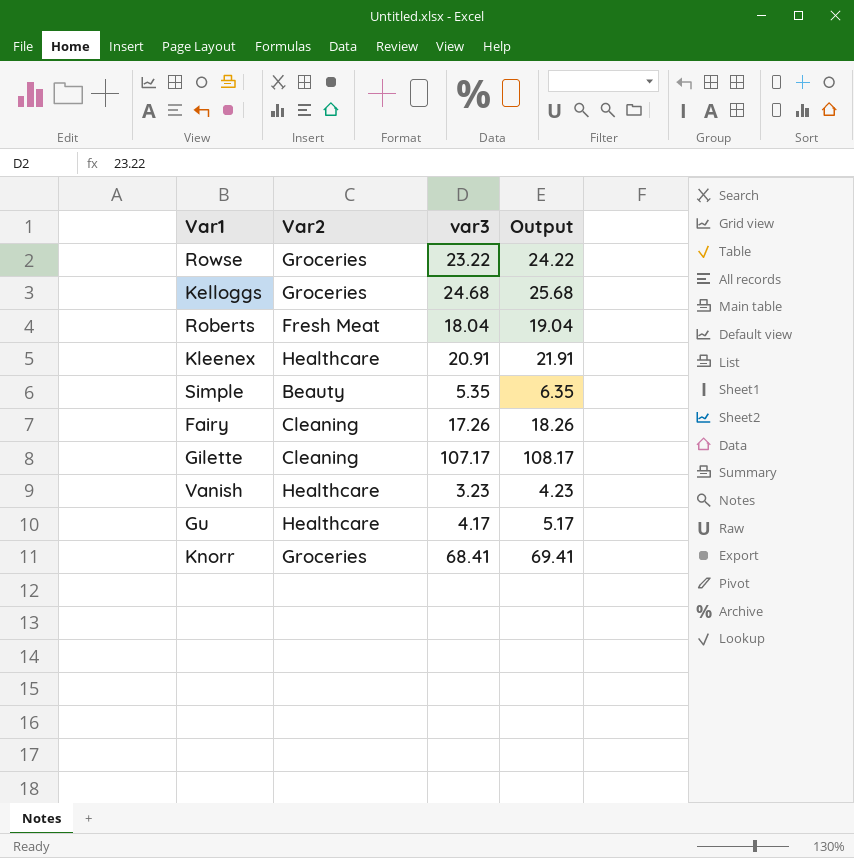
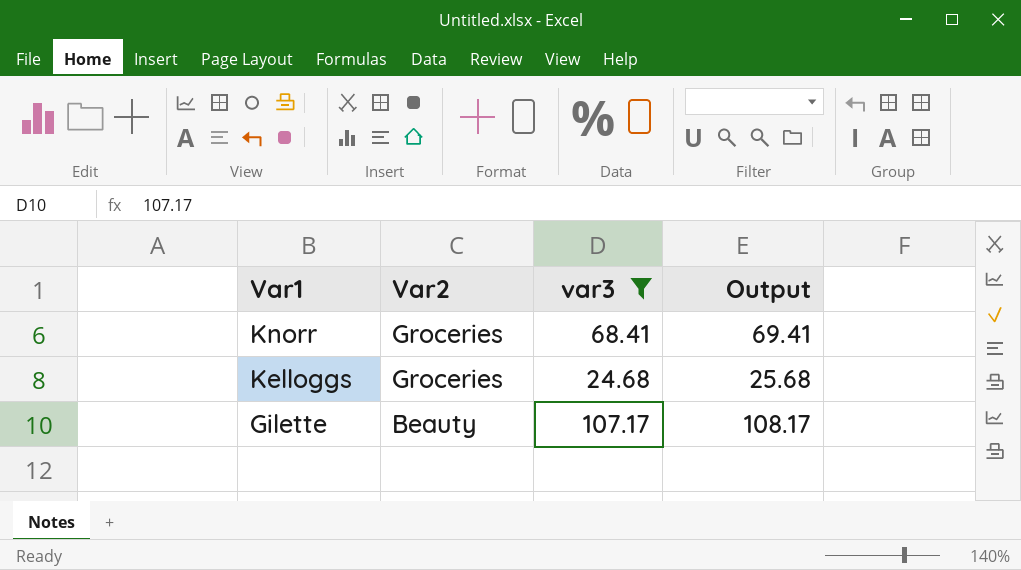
filter: none -> var3 >= 24.68
row order: none -> Var1 descending
Gilette | Var2: Cleaning -> Beauty

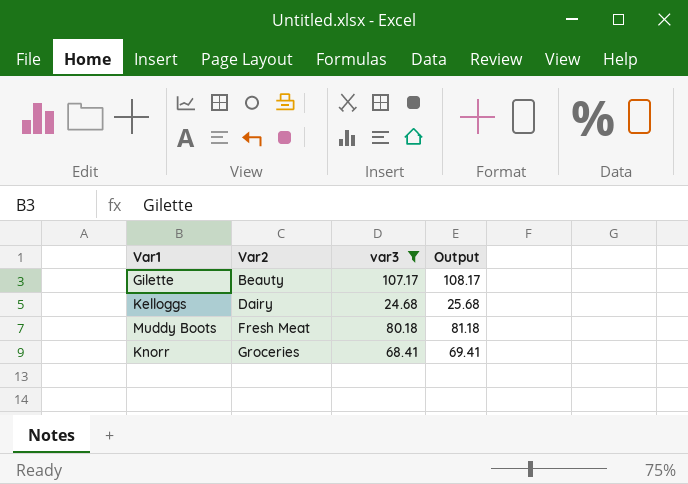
row order: Var1 descending -> Var2 ascending
Kelloggs | Var2: Groceries -> Dairy
row Muddy Boots: none -> Fresh Meat | 80.18 | 81.18

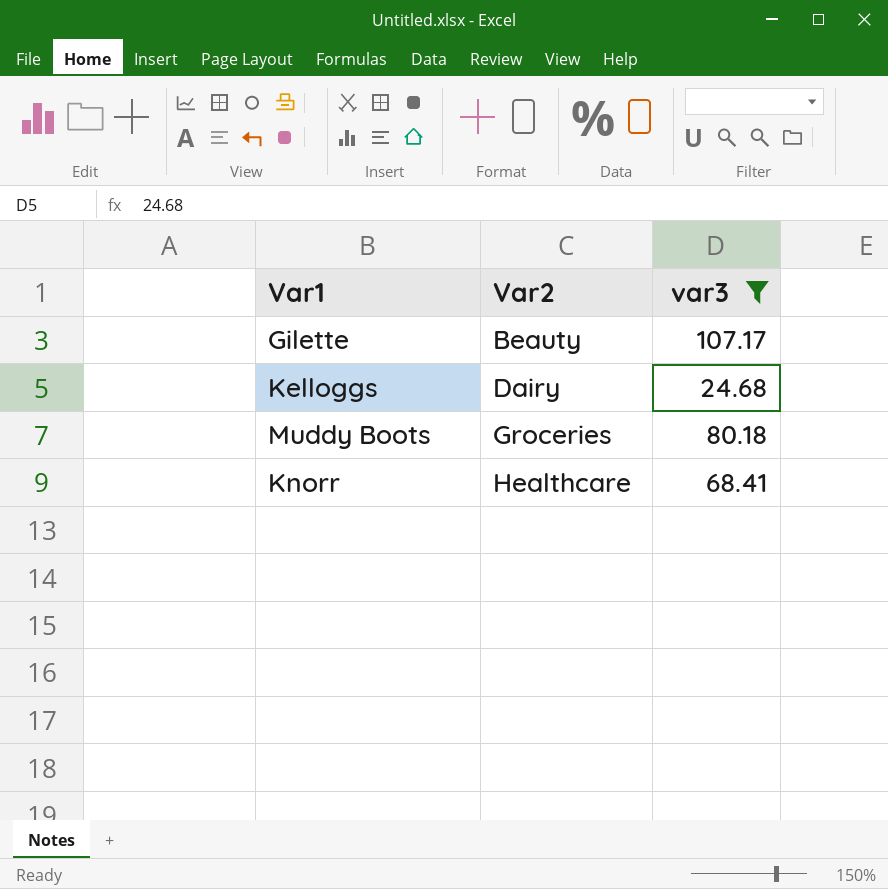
column Output | formula: [var3] + 1 -> none
Muddy Boots | Var2: Fresh Meat -> Groceries
Knorr | Var2: Groceries -> Healthcare

